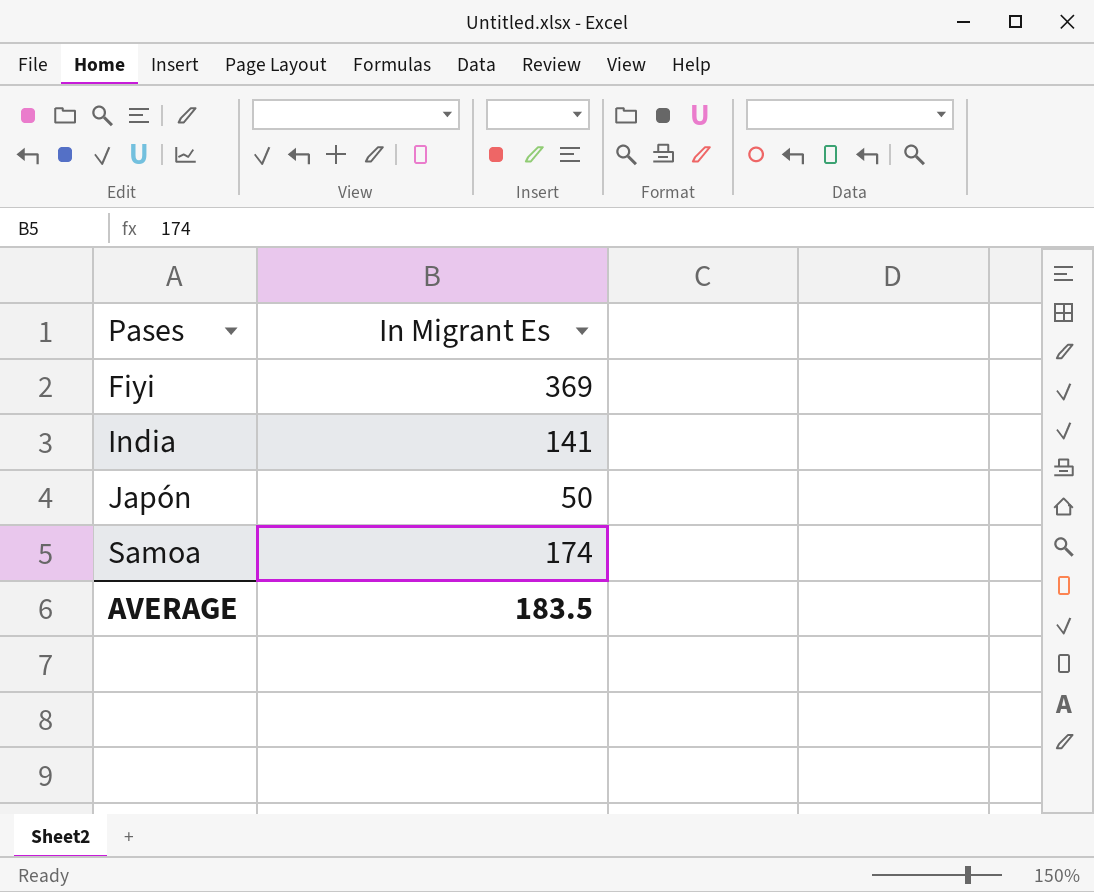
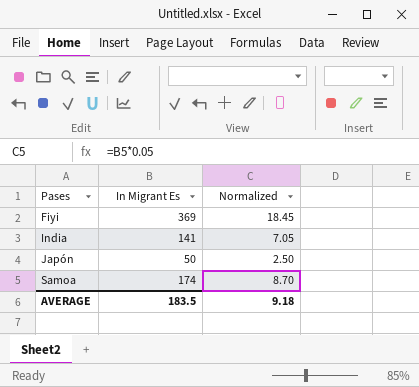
column Normalized | formula: none -> [In Migrant Es] * 0.05

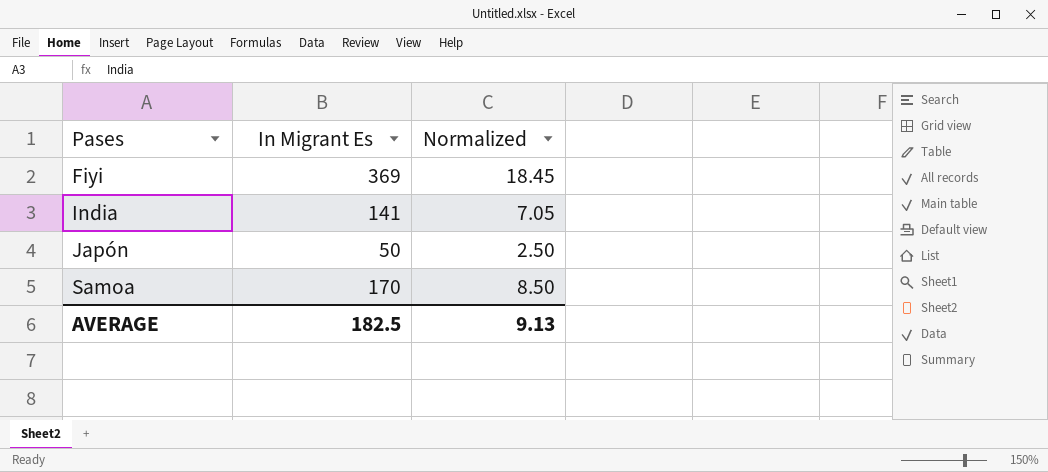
Samoa | In Migrant Es: 174 -> 170
Samoa | Normalized: 8.70 -> 8.50
AVERAGE | In Migrant Es: 183.5 -> 182.5
AVERAGE | Normalized: 9.18 -> 9.13

